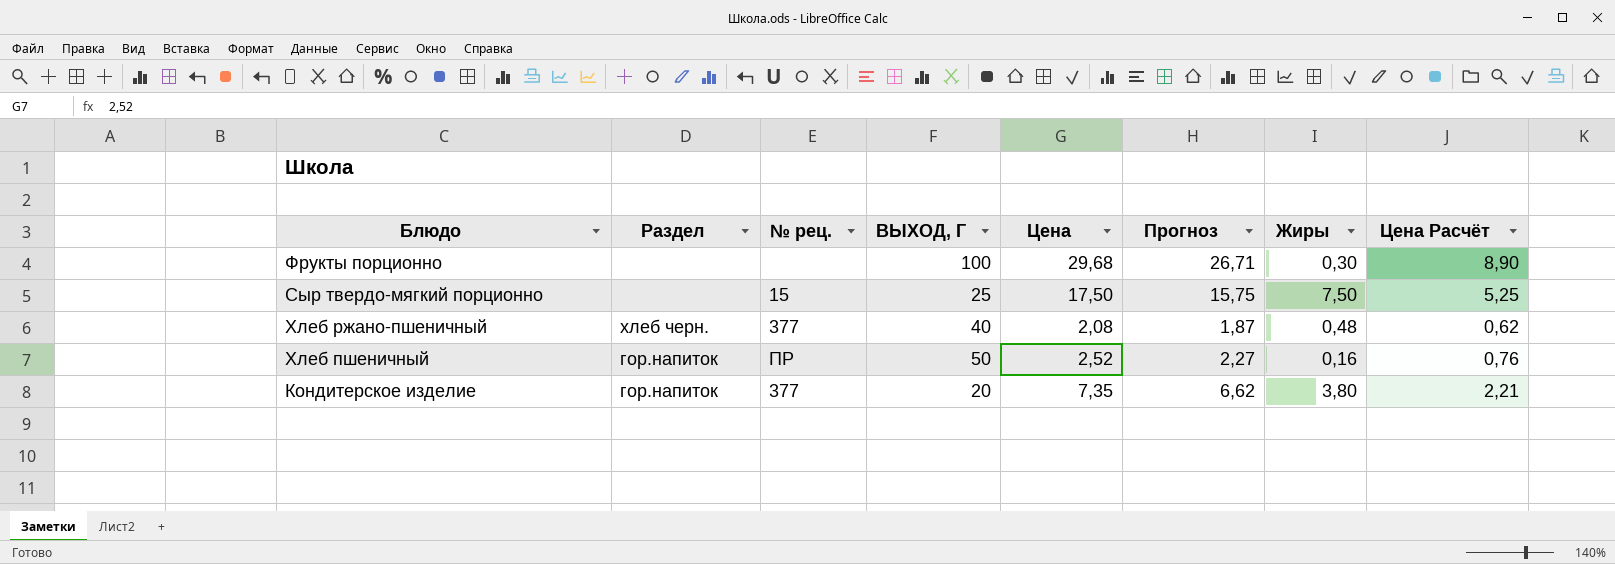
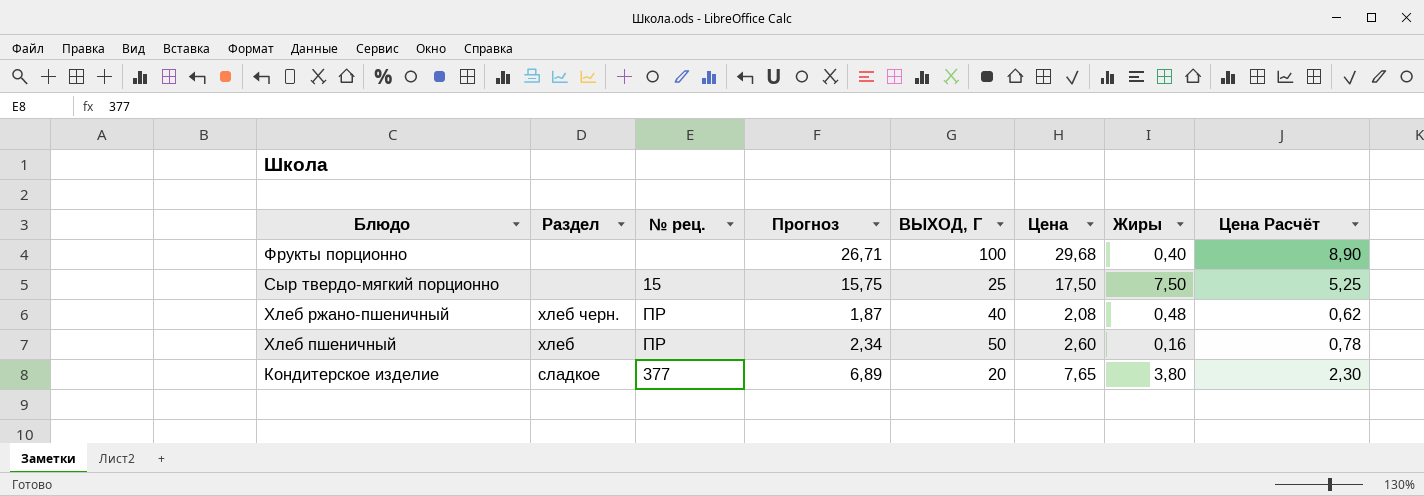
column Прогноз | position: 6 -> 4
Фрукты порционно | Жиры: 0,30 -> 0,40
Хлеб ржано-пшеничный | № рец.: 377 -> ПР
Хлеб пшеничный | Раздел: гор.напиток -> хлеб
Хлеб пшеничный | Прогноз: 2,27 -> 2,34
Хлеб пшеничный | Цена: 2,52 -> 2,60
Хлеб пшеничный | Цена Расчёт: 0,76 -> 0,78
Кондитерское изделие | Раздел: гор.напиток -> сладкое
Кондитерское изделие | Прогноз: 6,62 -> 6,89
Кондитерское изделие | Цена: 7,35 -> 7,65
Кондитерское изделие | Цена Расчёт: 2,21 -> 2,30

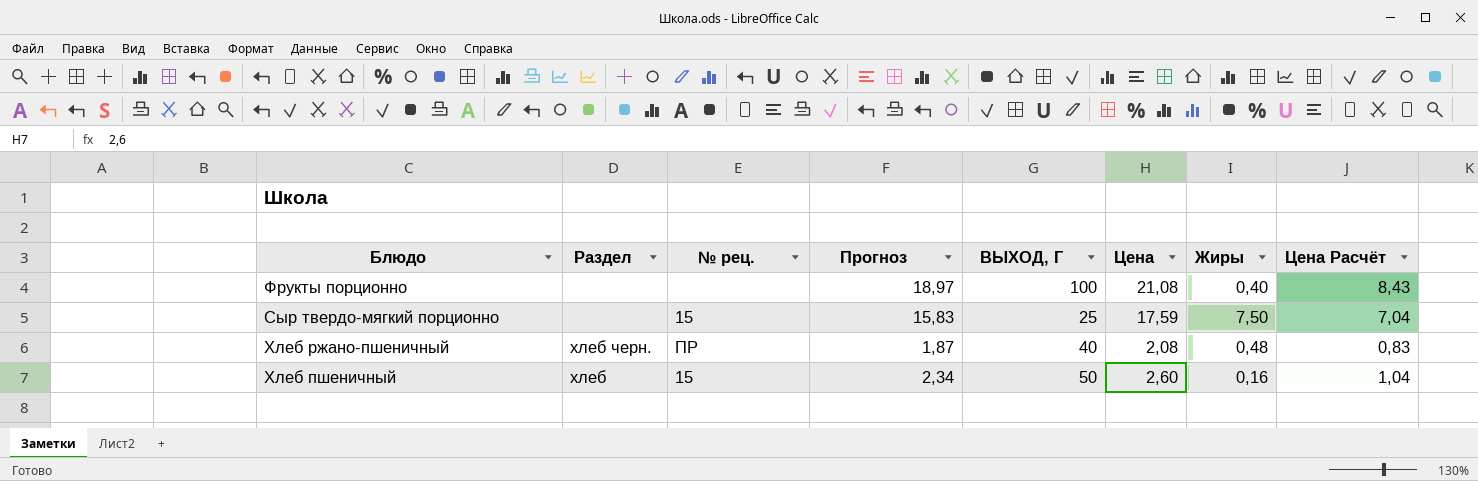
column Цена Расчёт | formula: [Цена] * 0,3 -> [Цена] * 0,4
row Кондитерское изделие: сладкое | 377 | 6,89 | 20 | 7,65 | 3,80 | 2,30 -> none
Фрукты порционно | Прогноз: 26,71 -> 18,97
Фрукты порционно | Цена: 29,68 -> 21,08
Сыр твердо-мягкий порционно | Прогноз: 15,75 -> 15,83
Сыр твердо-мягкий порционно | Цена: 17,50 -> 17,59
Хлеб пшеничный | № рец.: ПР -> 15

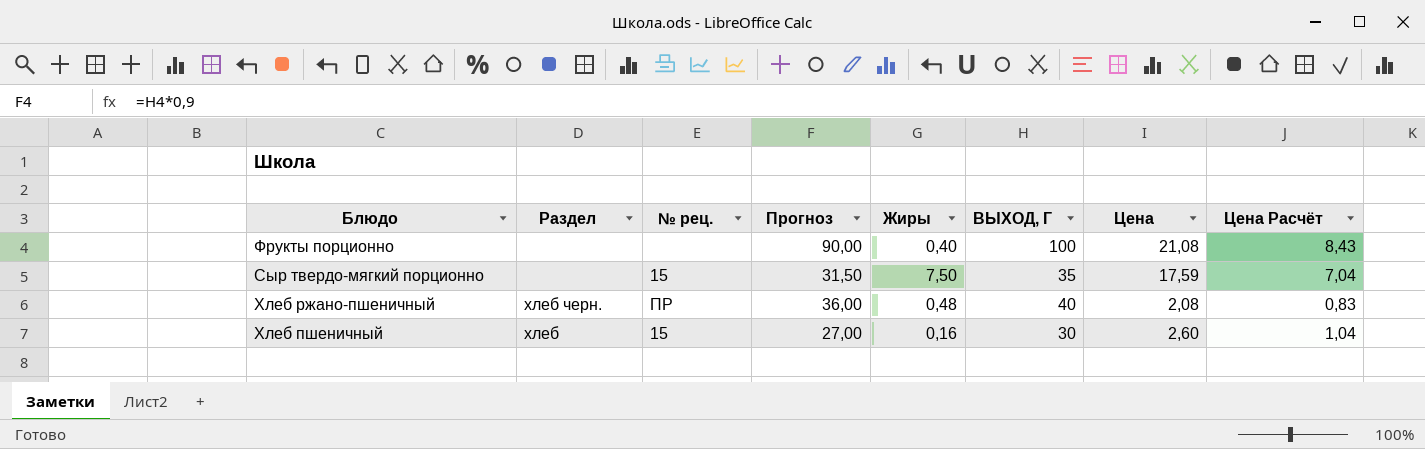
column Прогноз | formula: [Цена] * 0,9 -> [ВЫХОД, Г] * 0,9
column Жиры | position: 7 -> 5
Сыр твердо-мягкий порционно | ВЫХОД, Г: 25 -> 35
Хлеб пшеничный | ВЫХОД, Г: 50 -> 30

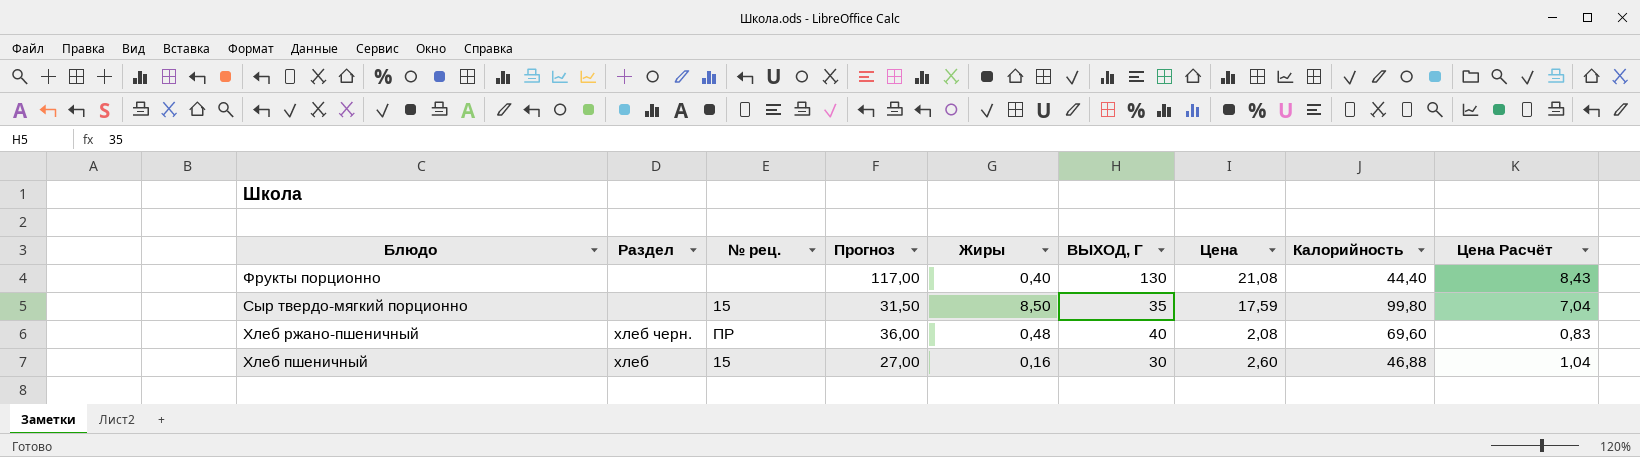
column Калорийность | position: none -> 8
Фрукты порционно | Прогноз: 90,00 -> 117,00
Фрукты порционно | ВЫХОД, Г: 100 -> 130
Сыр твердо-мягкий порционно | Жиры: 7,50 -> 8,50

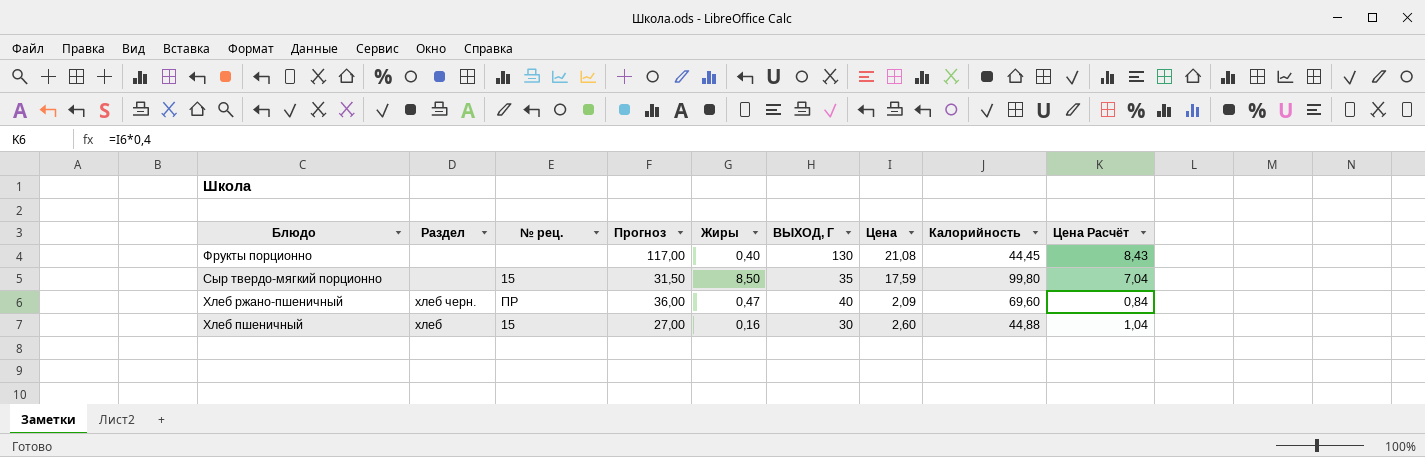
Фрукты порционно | Калорийность: 44,40 -> 44,45
Хлеб ржано-пшеничный | Жиры: 0,48 -> 0,47
Хлеб ржано-пшеничный | Цена: 2,08 -> 2,09
Хлеб ржано-пшеничный | Цена Расчёт: 0,83 -> 0,84
Хлеб пшеничный | Калорийность: 46,88 -> 44,88

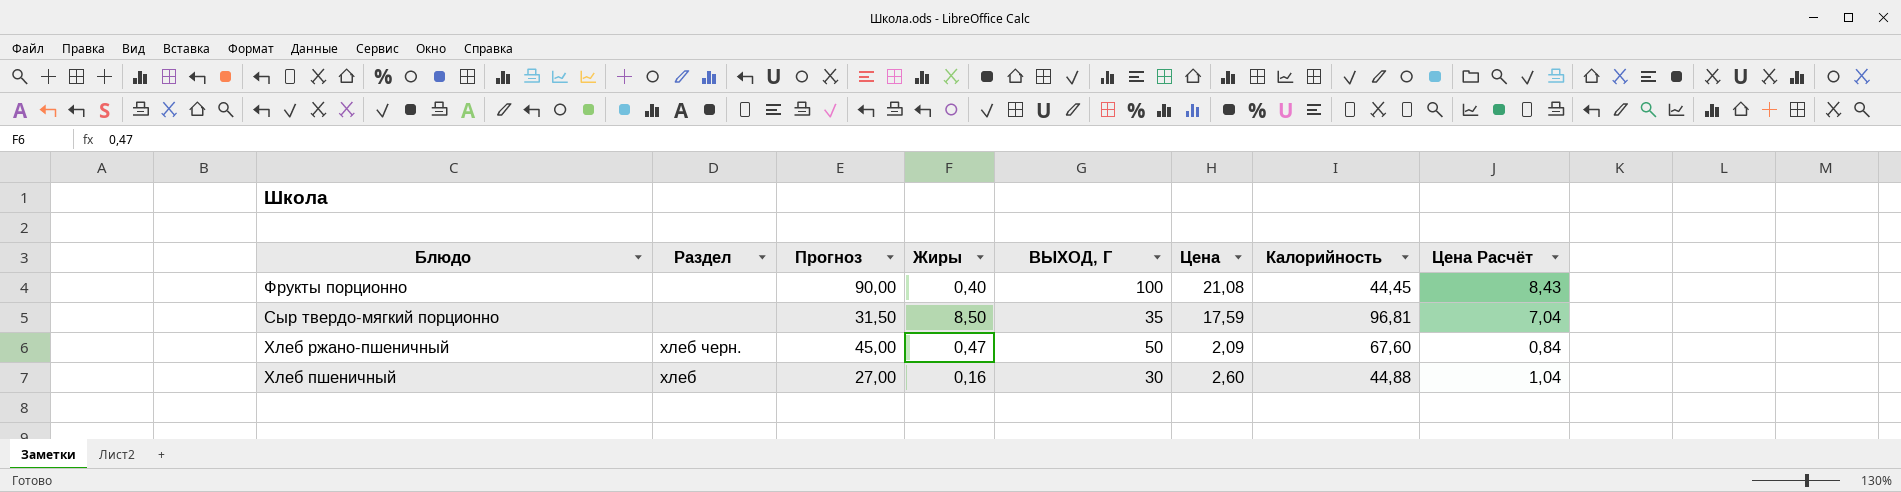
column № рец. | position: 3 -> none
Фрукты порционно | Прогноз: 117,00 -> 90,00
Фрукты порционно | ВЫХОД, Г: 130 -> 100
Сыр твердо-мягкий порционно | Калорийность: 99,80 -> 96,81
Хлеб ржано-пшеничный | Прогноз: 36,00 -> 45,00
Хлеб ржано-пшеничный | ВЫХОД, Г: 40 -> 50
Хлеб ржано-пшеничный | Калорийность: 69,60 -> 67,60

